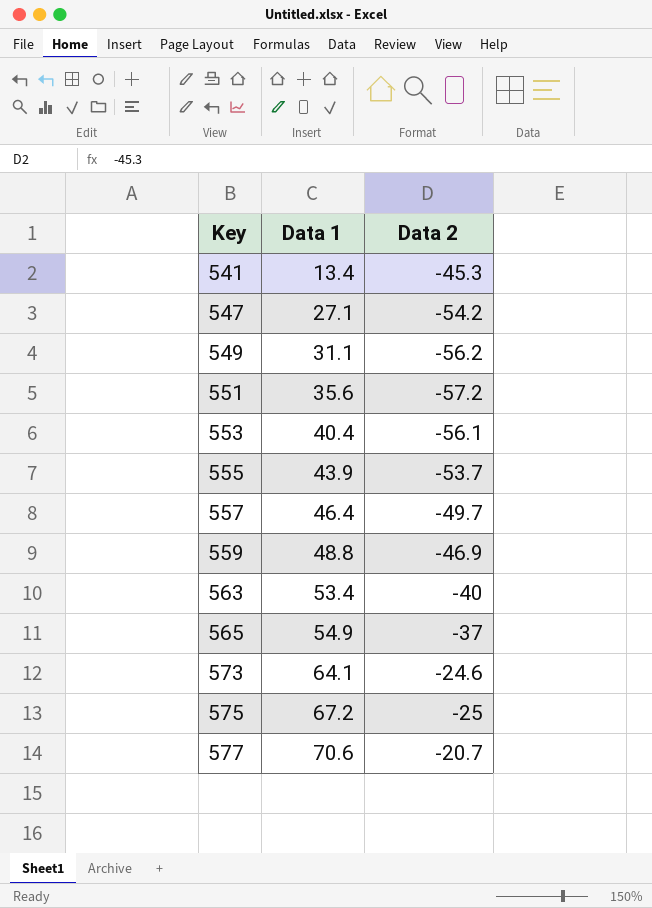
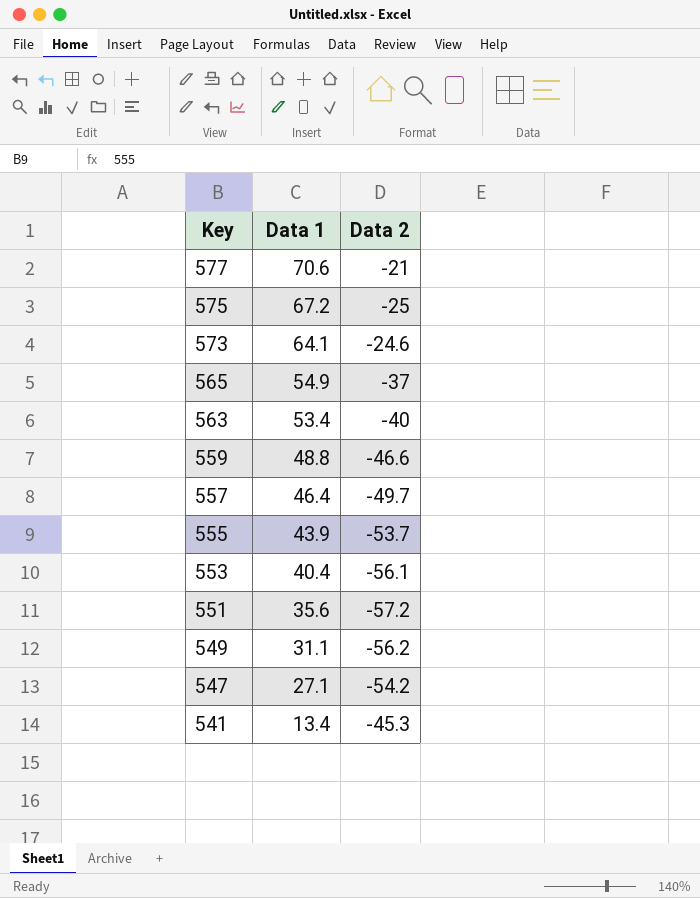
row order: Key ascending -> Key descending
577 | Data 2: -20.7 -> -21
559 | Data 2: -46.9 -> -46.6

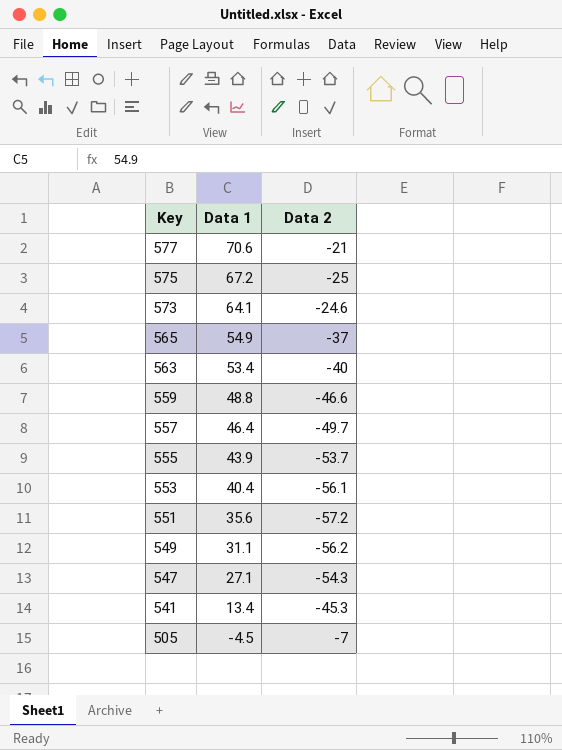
547 | Data 2: -54.2 -> -54.3
row 505: none -> -4.5 | -7

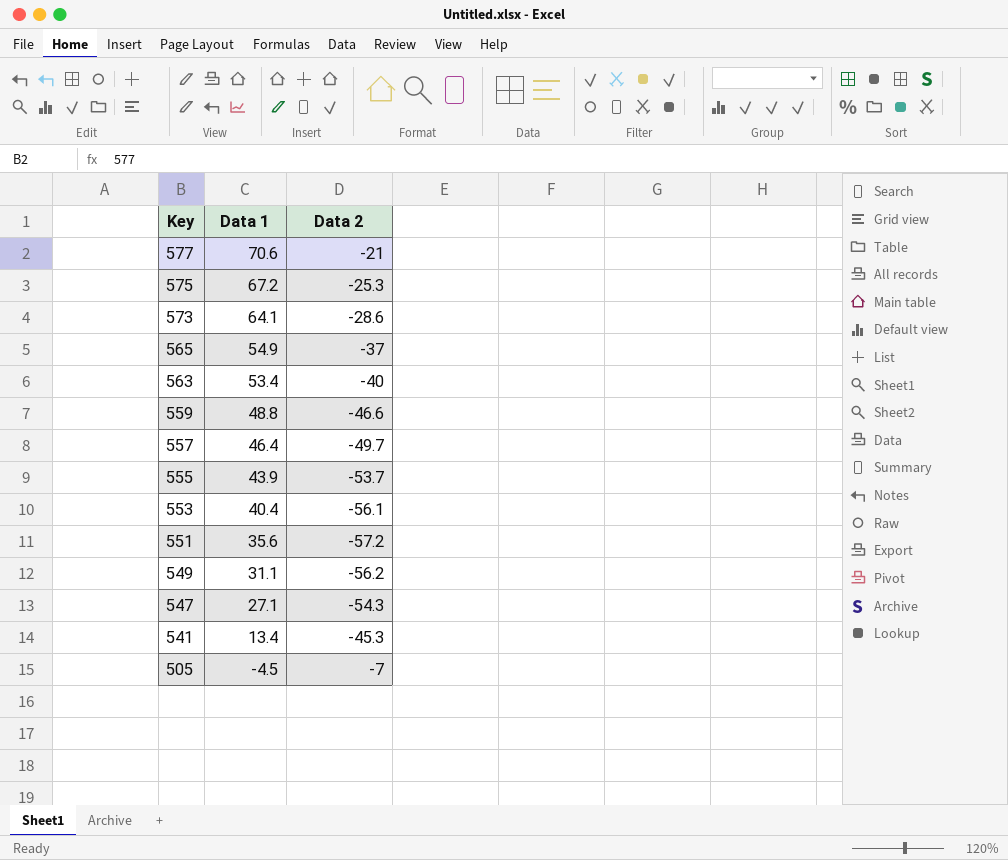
575 | Data 2: -25 -> -25.3
573 | Data 2: -24.6 -> -28.6

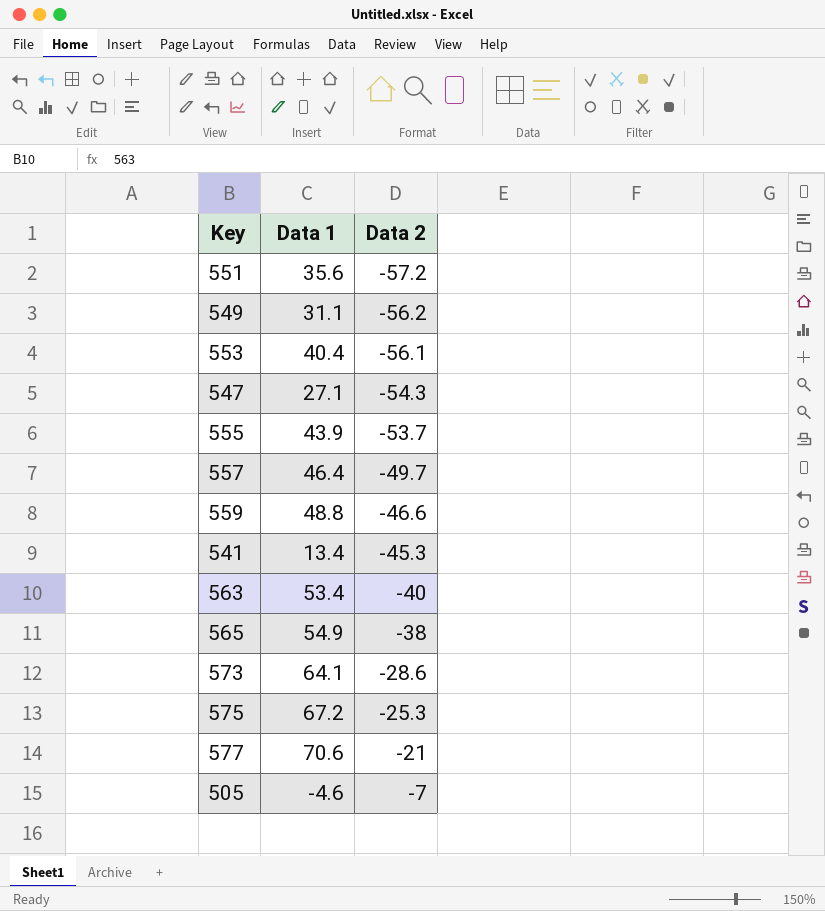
row order: Key descending -> Data 2 ascending
565 | Data 2: -37 -> -38
505 | Data 1: -4.5 -> -4.6

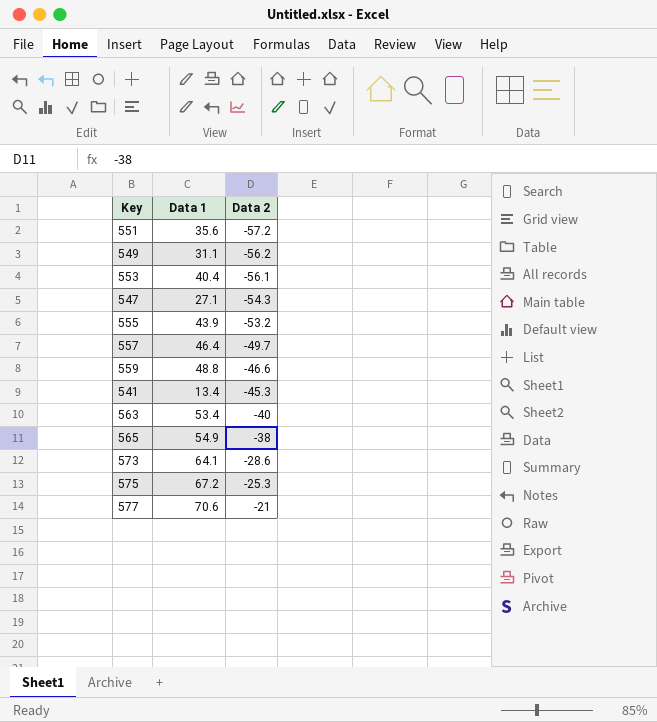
row 505: -4.6 | -7 -> none
555 | Data 2: -53.7 -> -53.2

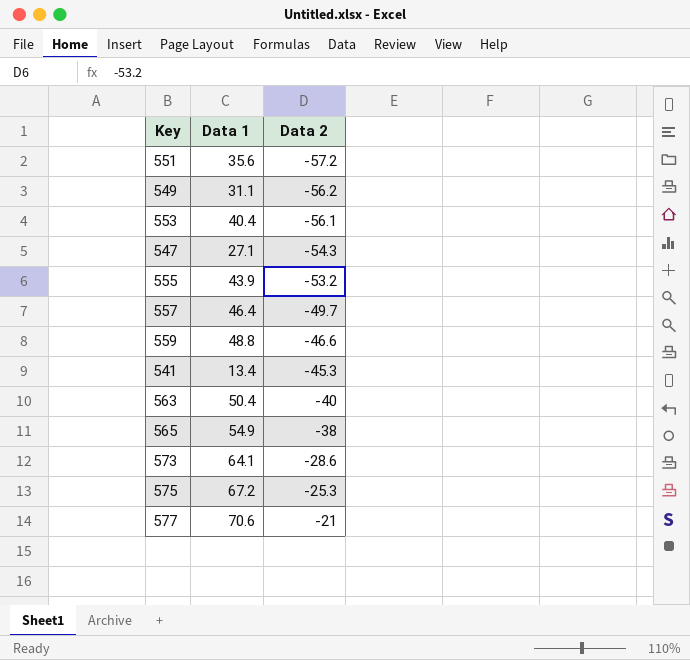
563 | Data 1: 53.4 -> 50.4

